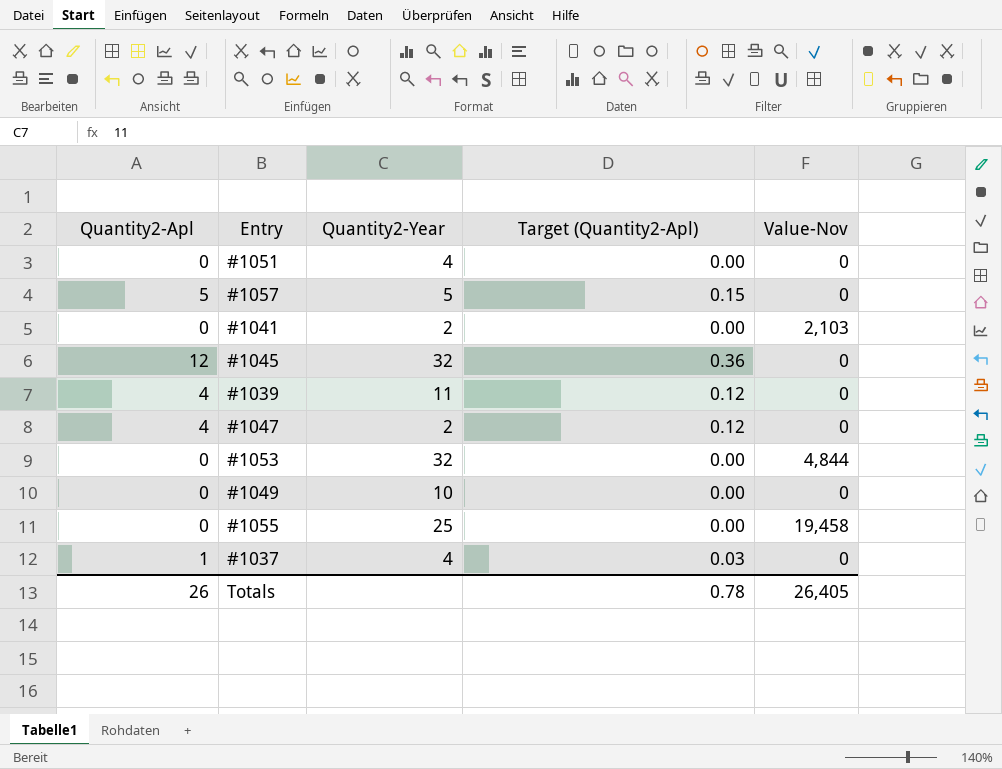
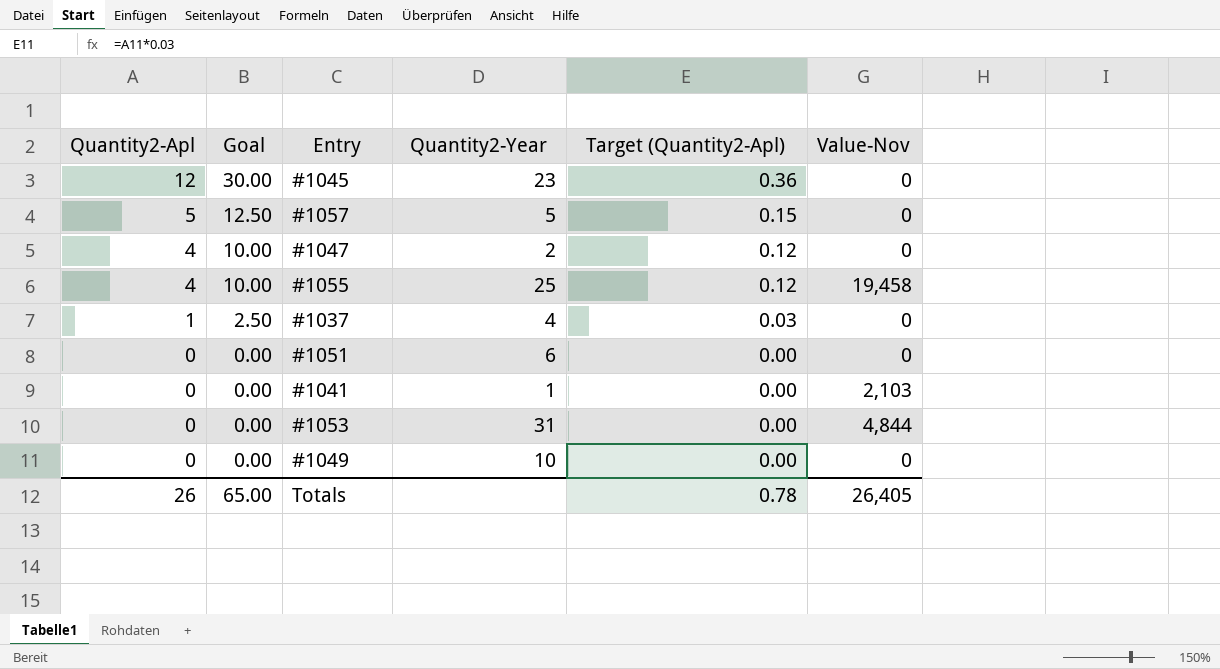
row order: none -> Quantity2-Apl descending
column Goal | formula: none -> [Quantity2-Apl] * 2.5
row #1039: 4 | 11 | 0.12 | 0 -> none
#1045 | Quantity2-Year: 32 -> 23
#1055 | Quantity2-Apl: 0 -> 4
#1055 | Target (Quantity2-Apl): 0.00 -> 0.12
#1051 | Quantity2-Year: 4 -> 6
#1041 | Quantity2-Year: 2 -> 1
#1053 | Quantity2-Year: 32 -> 31

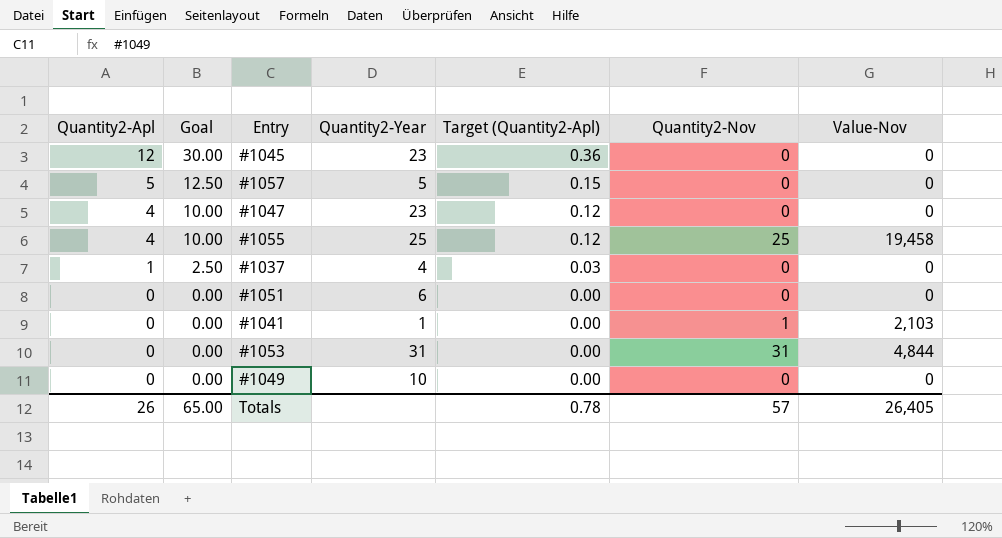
column Quantity2-Nov | position: none -> 6
#1047 | Quantity2-Year: 2 -> 23

